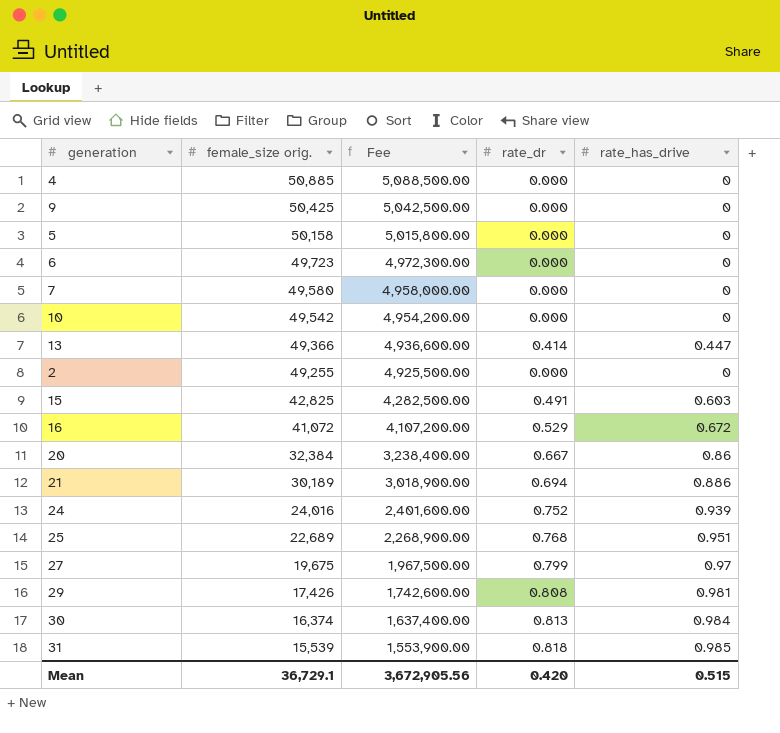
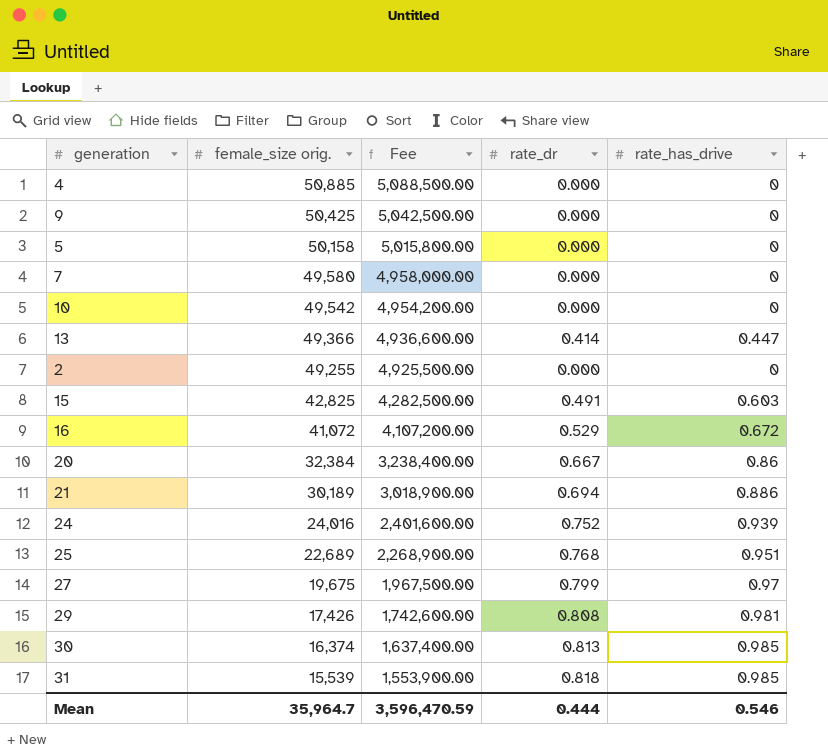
row 6: 49,723 | 4,972,300.00 | 0.000 | 0 -> none
30 | rate_has_drive: 0.984 -> 0.985
Mean | female_size orig.: 36,729.1 -> 35,964.7
Mean | Fee: 3,672,905.56 -> 3,596,470.59
Mean | rate_dr: 0.420 -> 0.444
Mean | rate_has_drive: 0.515 -> 0.546

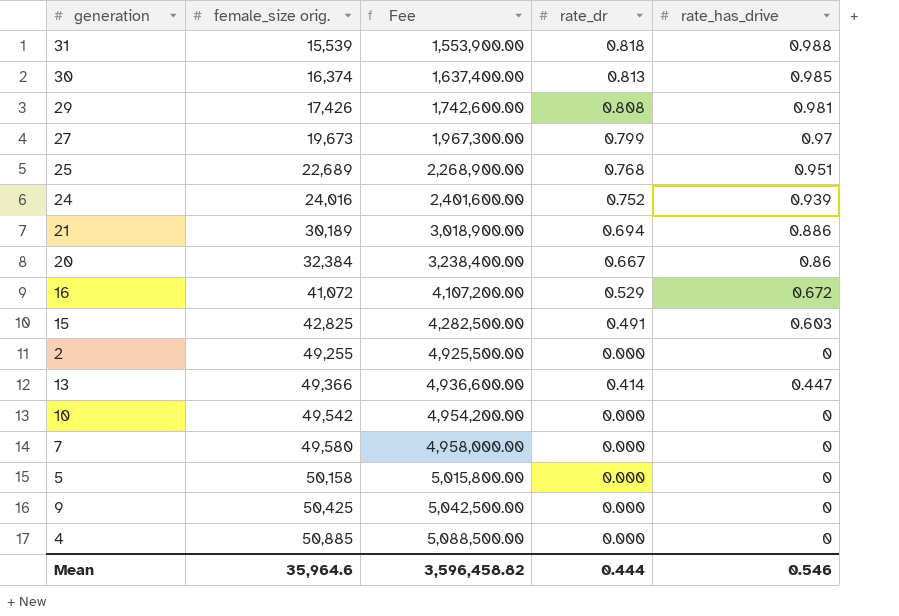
row order: female_size orig. descending -> female_size orig. ascending
31 | rate_has_drive: 0.985 -> 0.988
27 | female_size orig.: 19,675 -> 19,673
27 | Fee: 1,967,500.00 -> 1,967,300.00
Mean | female_size orig.: 35,964.7 -> 35,964.6
Mean | Fee: 3,596,470.59 -> 3,596,458.82

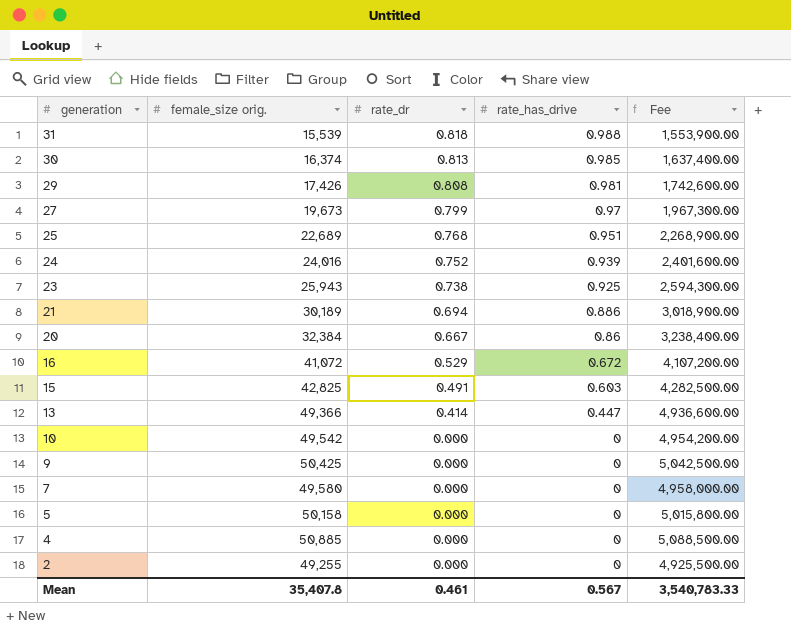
row order: female_size orig. ascending -> generation descending
column Fee | position: 3 -> 5
row 23: none -> 25,943 | 0.738 | 0.925 | 2,594,300.00
Mean | female_size orig.: 35,964.6 -> 35,407.8
Mean | rate_dr: 0.444 -> 0.461
Mean | rate_has_drive: 0.546 -> 0.567
Mean | Fee: 3,596,458.82 -> 3,540,783.33

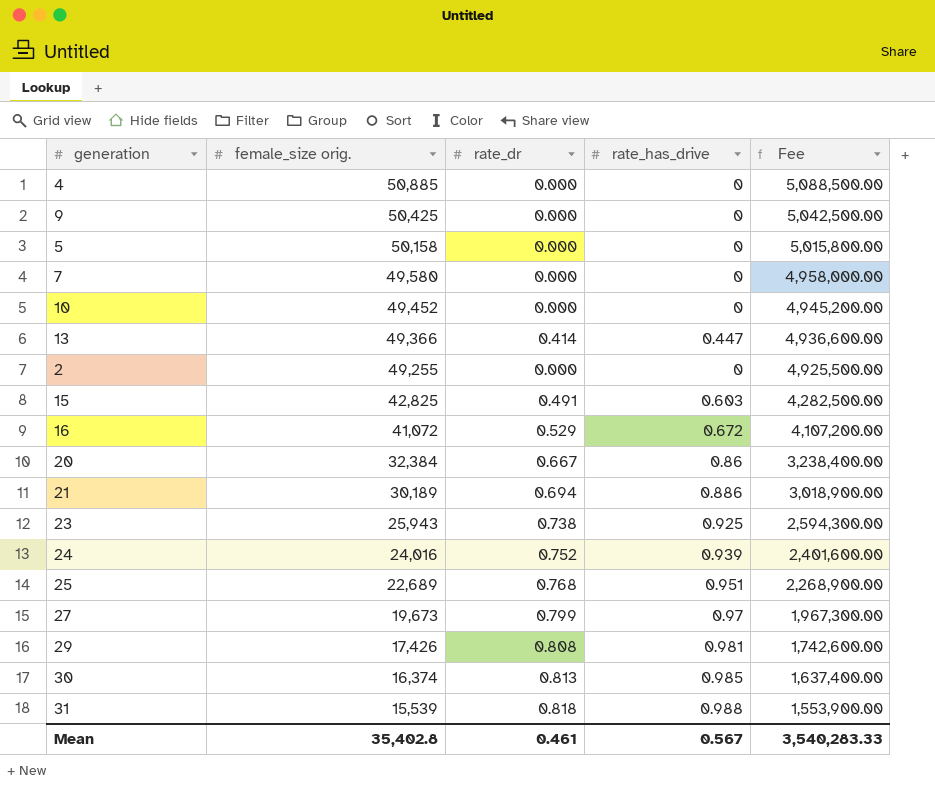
row order: generation descending -> female_size orig. descending
10 | female_size orig.: 49,542 -> 49,452
10 | Fee: 4,954,200.00 -> 4,945,200.00
Mean | female_size orig.: 35,407.8 -> 35,402.8
Mean | Fee: 3,540,783.33 -> 3,540,283.33

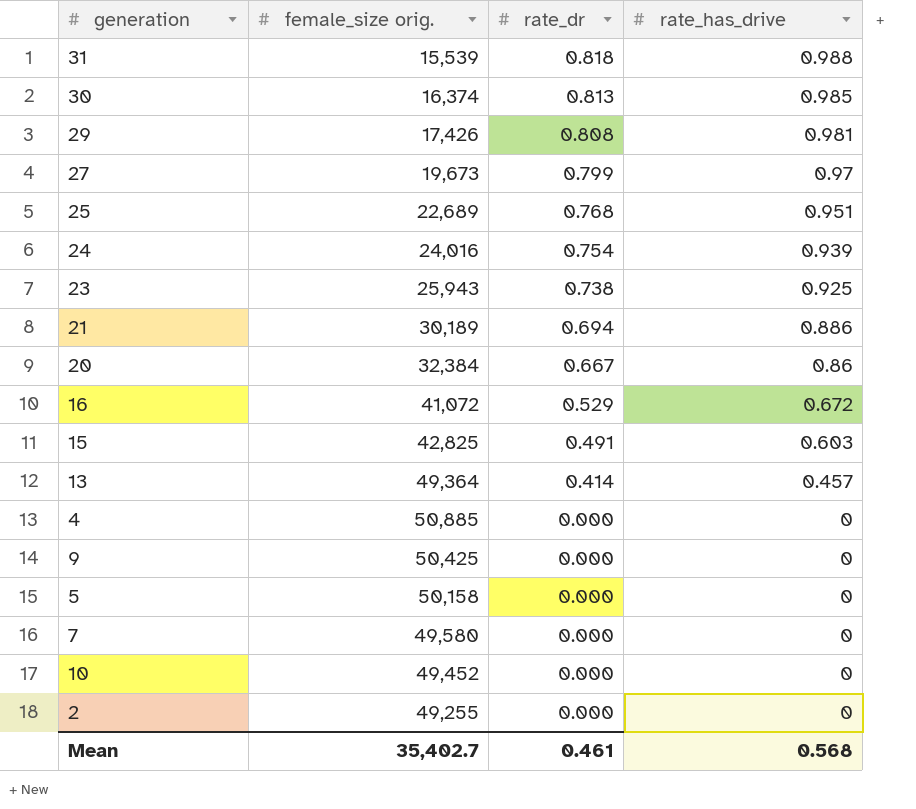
row order: female_size orig. descending -> rate_dr descending
column Fee | formula: [female_size orig.] * 100 -> none
24 | rate_dr: 0.752 -> 0.754
13 | female_size orig.: 49,366 -> 49,364
13 | rate_has_drive: 0.447 -> 0.457
Mean | female_size orig.: 35,402.8 -> 35,402.7
Mean | rate_has_drive: 0.567 -> 0.568

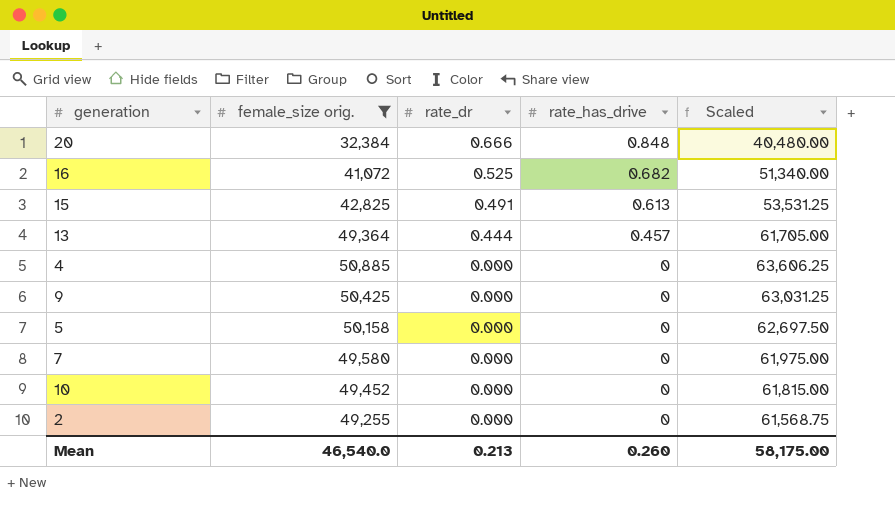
filter: none -> female_size orig. >= 32,384
column Scaled | formula: none -> [female_size orig.] * 1.25
20 | rate_dr: 0.667 -> 0.666
20 | rate_has_drive: 0.86 -> 0.848
16 | rate_dr: 0.529 -> 0.525
16 | rate_has_drive: 0.672 -> 0.682
15 | rate_has_drive: 0.603 -> 0.613
13 | rate_dr: 0.414 -> 0.444
Mean | female_size orig.: 35,402.7 -> 46,540.0
Mean | rate_dr: 0.461 -> 0.213
Mean | rate_has_drive: 0.568 -> 0.260

